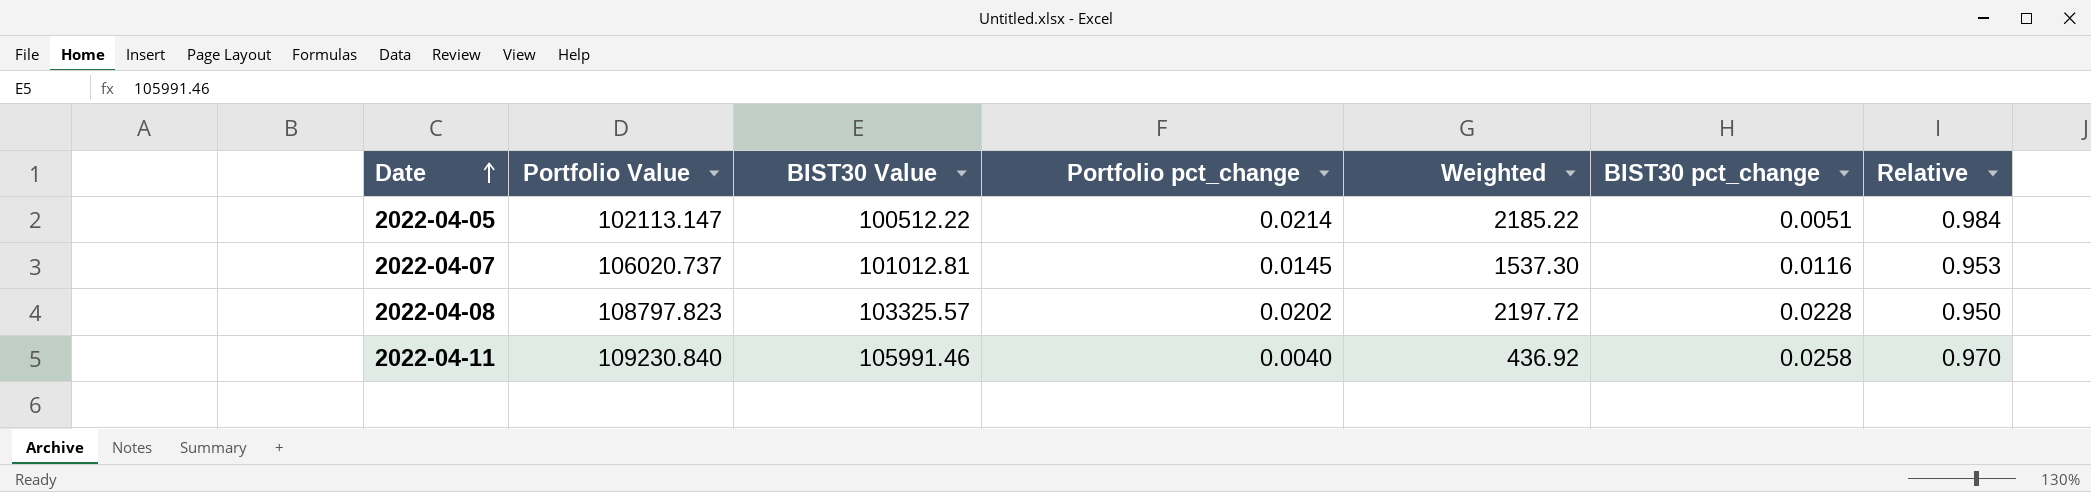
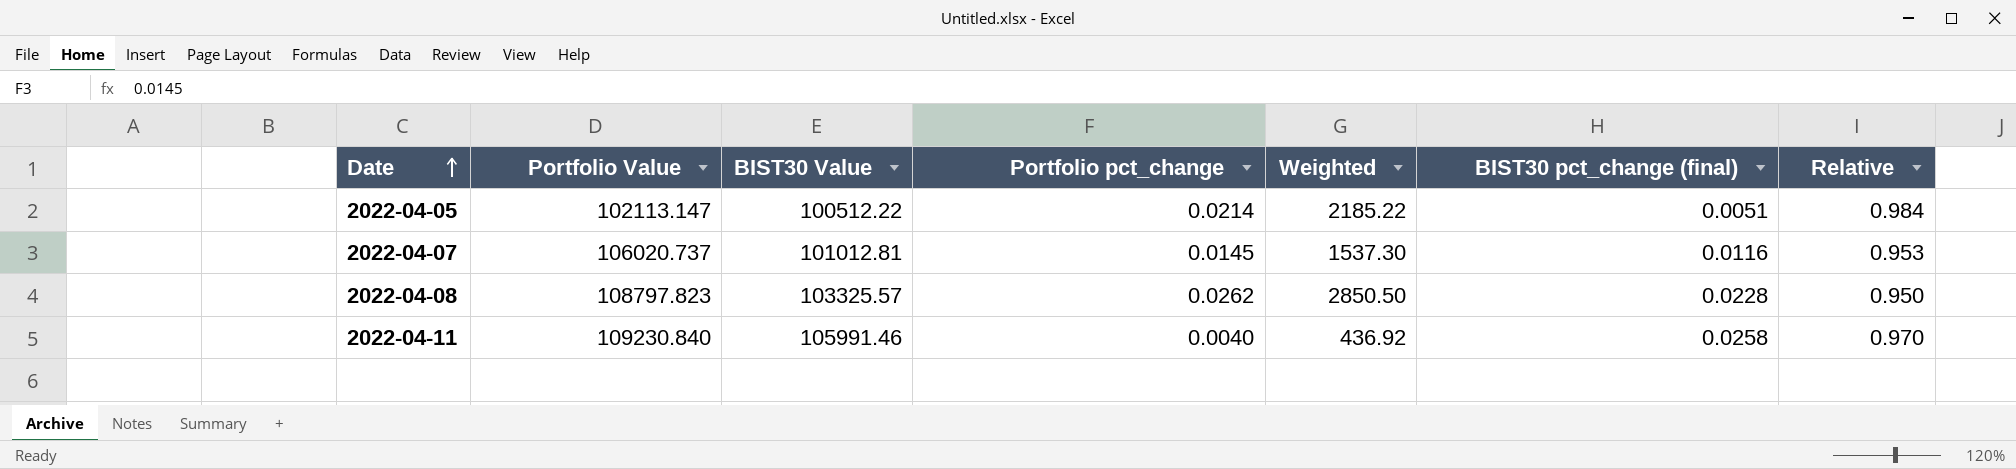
column name: BIST30 pct_change -> BIST30 pct_change (final)
2022-04-08 | Portfolio pct_change: 0.0202 -> 0.0262
2022-04-08 | Weighted: 2197.72 -> 2850.50

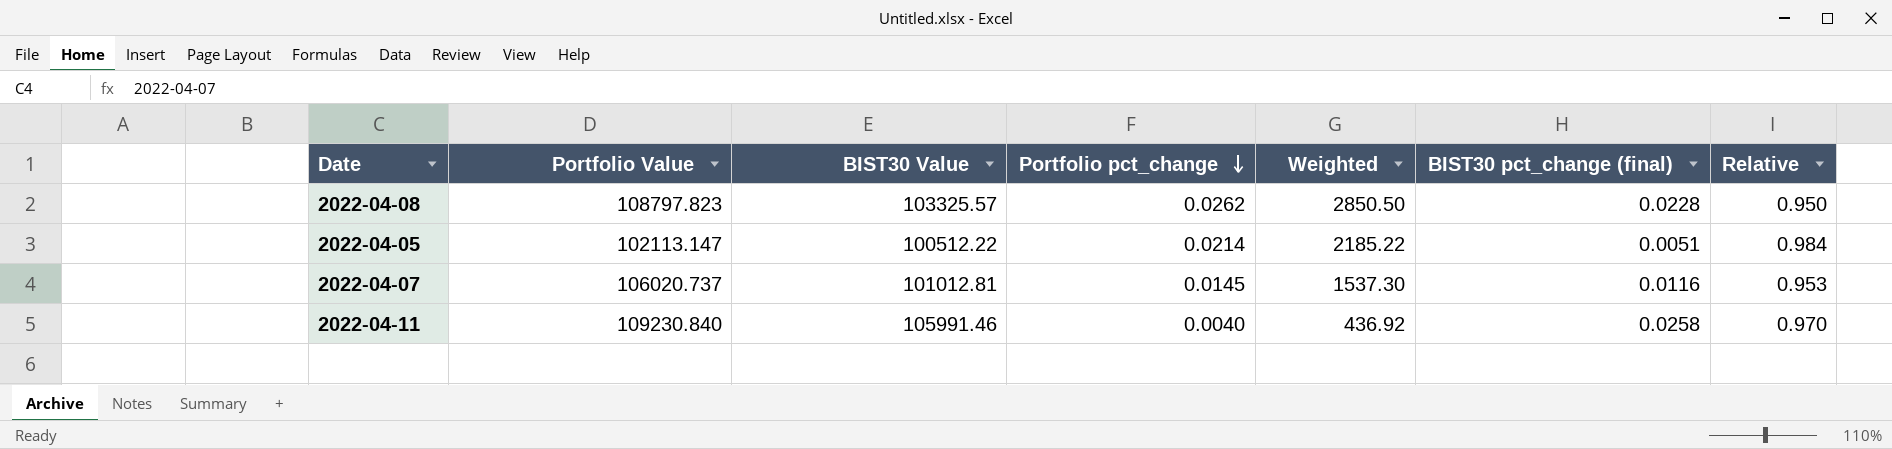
row order: Date ascending -> Portfolio pct_change descending

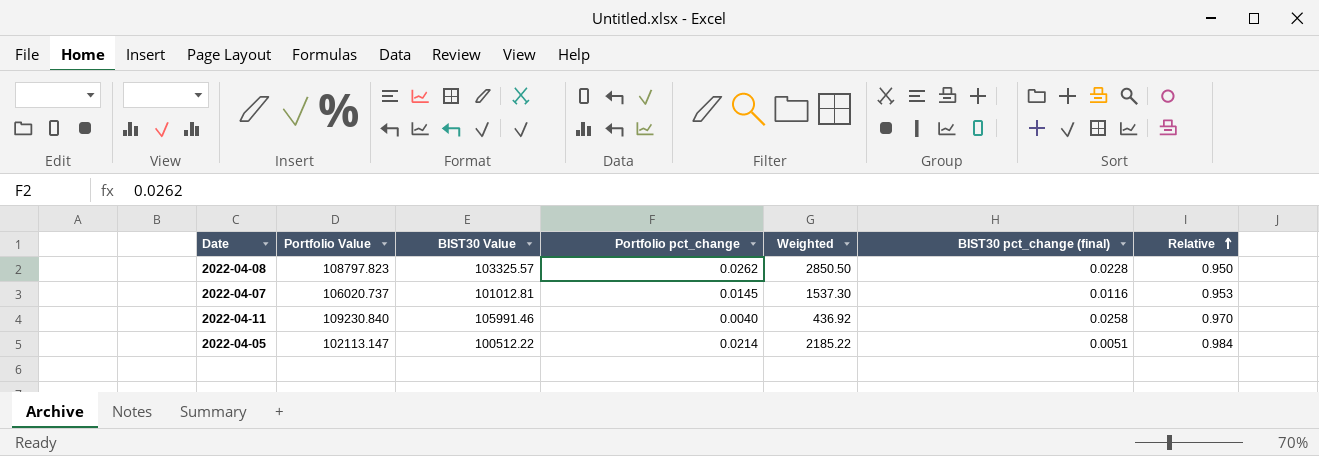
row order: Portfolio pct_change descending -> Relative ascending

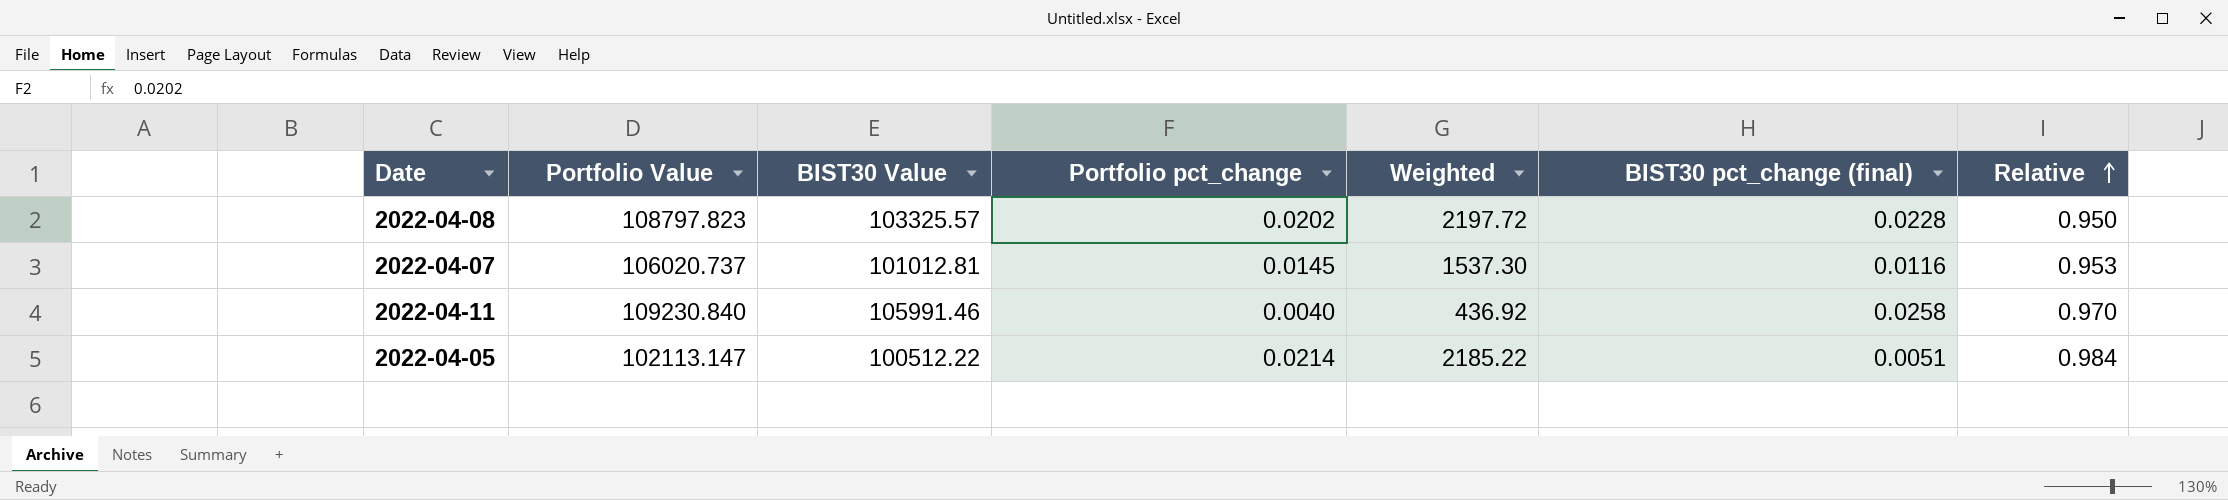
2022-04-08 | Portfolio pct_change: 0.0262 -> 0.0202
2022-04-08 | Weighted: 2850.50 -> 2197.72

